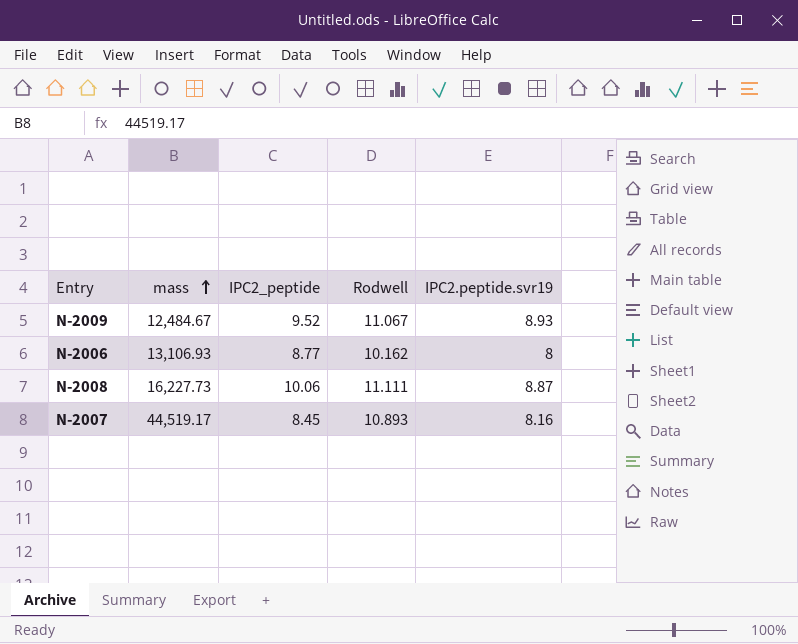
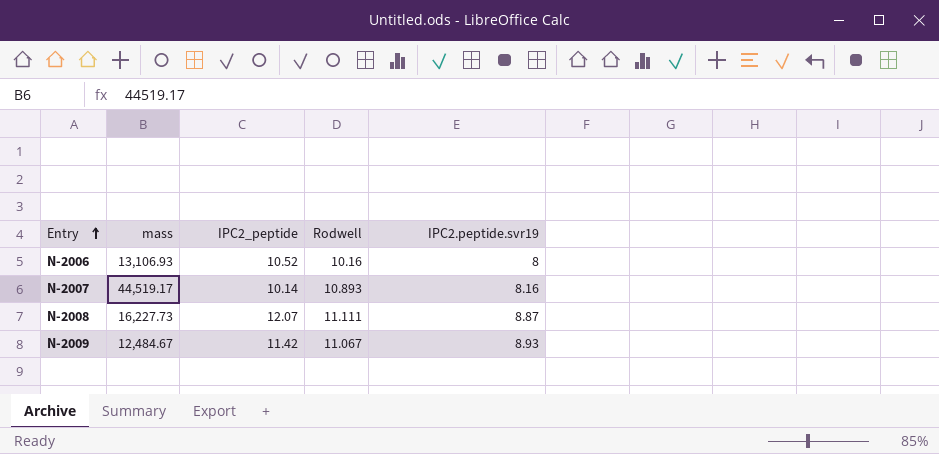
row order: mass ascending -> Entry ascending
N-2006 | IPC2_peptide: 8.77 -> 10.52
N-2006 | Rodwell: 10.162 -> 10.16
N-2007 | IPC2_peptide: 8.45 -> 10.14
N-2008 | IPC2_peptide: 10.06 -> 12.07
N-2009 | IPC2_peptide: 9.52 -> 11.42

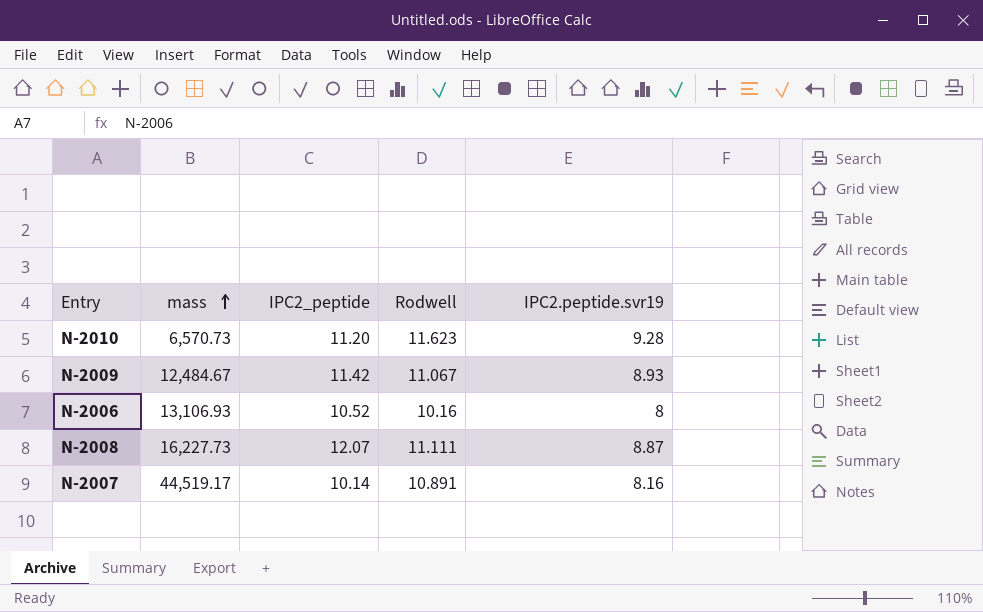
row order: Entry ascending -> mass ascending
row N-2010: none -> 6,570.73 | 11.20 | 11.623 | 9.28
N-2007 | Rodwell: 10.893 -> 10.891

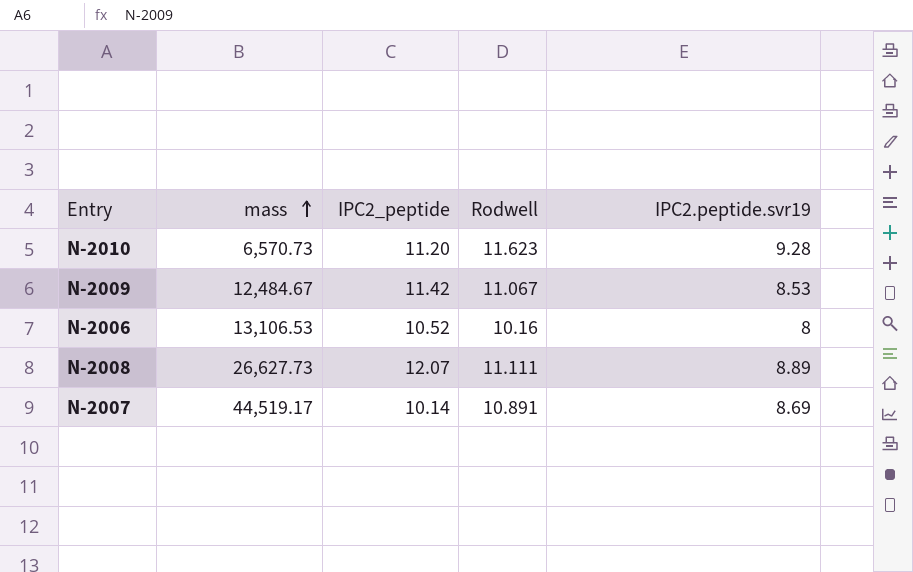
N-2009 | IPC2.peptide.svr19: 8.93 -> 8.53
N-2006 | mass: 13,106.93 -> 13,106.53
N-2008 | mass: 16,227.73 -> 26,627.73
N-2008 | IPC2.peptide.svr19: 8.87 -> 8.89
N-2007 | IPC2.peptide.svr19: 8.16 -> 8.69

